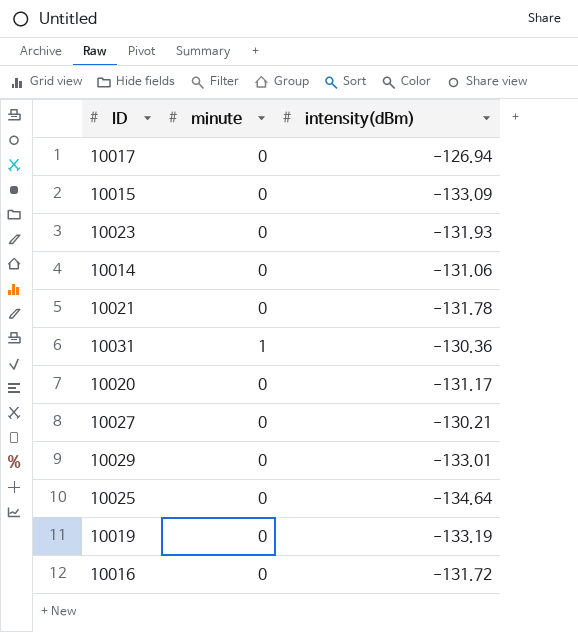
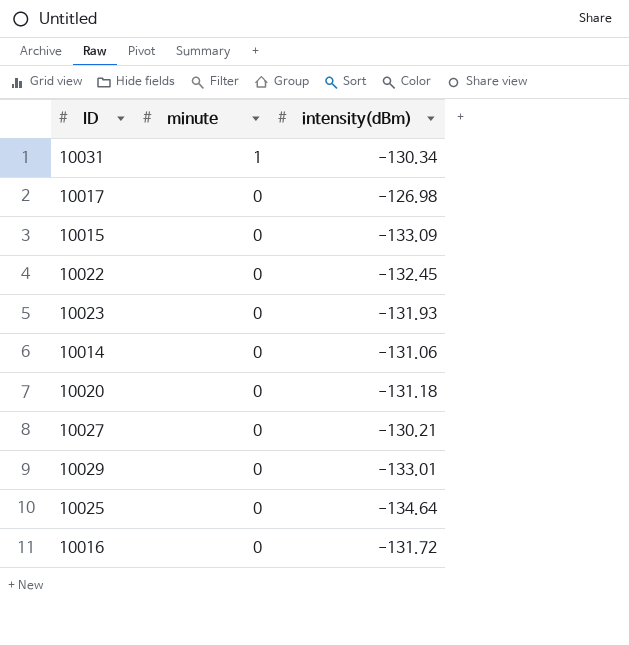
row order: none -> minute descending
row 10021: 0 | -131.78 -> none
row 10019: 0 | -133.19 -> none
10031 | intensity(dBm): -130.36 -> -130.34
10017 | intensity(dBm): -126.94 -> -126.98
row 10022: none -> 0 | -132.45
10020 | intensity(dBm): -131.17 -> -131.18

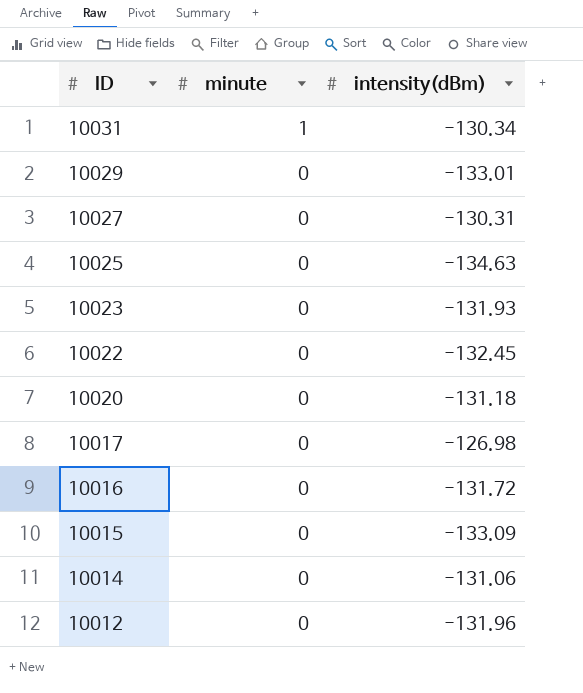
row order: minute descending -> ID descending
10027 | intensity(dBm): -130.21 -> -130.31
10025 | intensity(dBm): -134.64 -> -134.63
row 10012: none -> 0 | -131.96

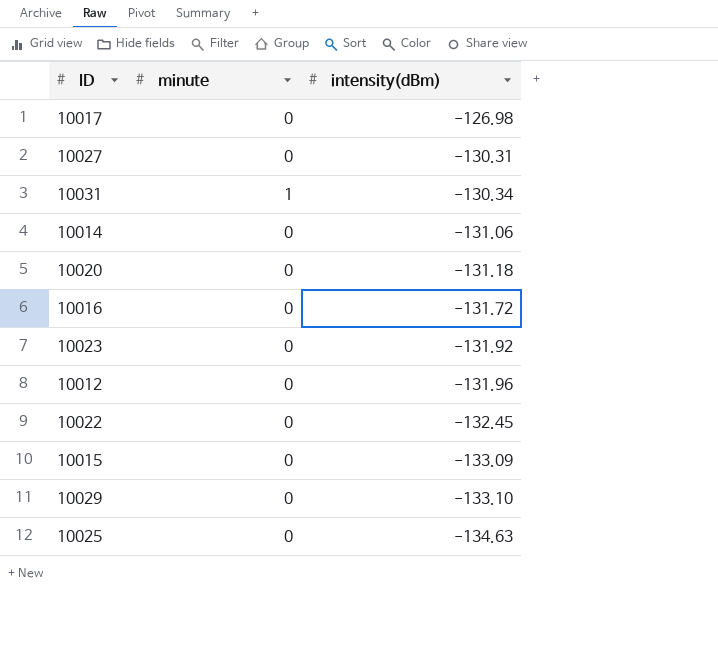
row order: ID descending -> intensity(dBm) descending
10023 | intensity(dBm): -131.93 -> -131.92
10029 | intensity(dBm): -133.01 -> -133.10

